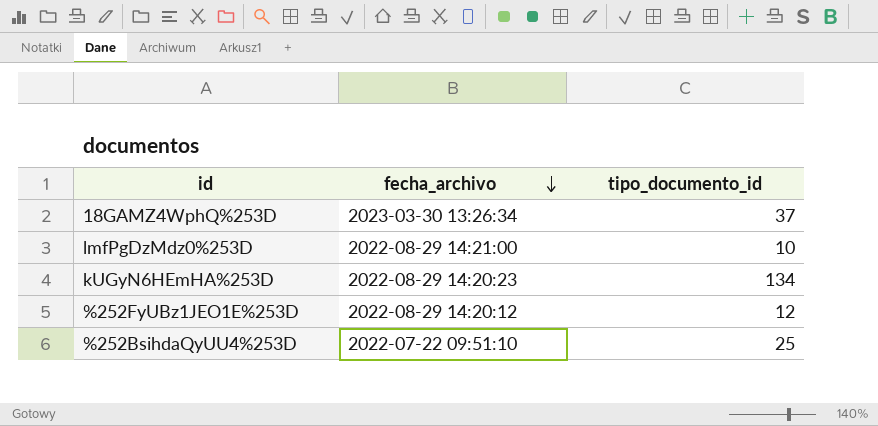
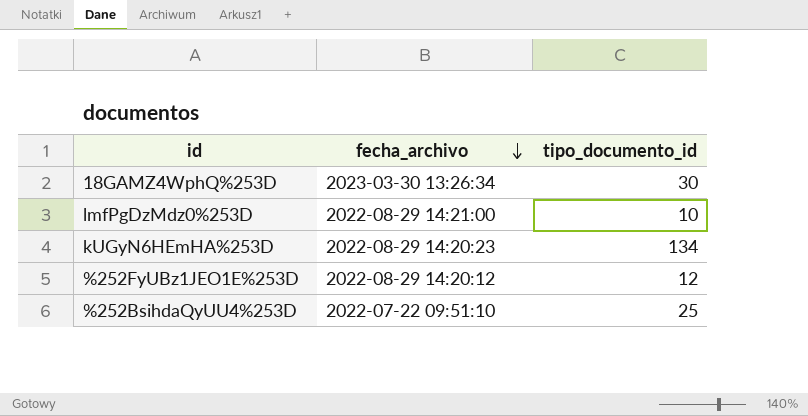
18GAMZ4WphQ%253D | tipo_documento_id: 37 -> 30

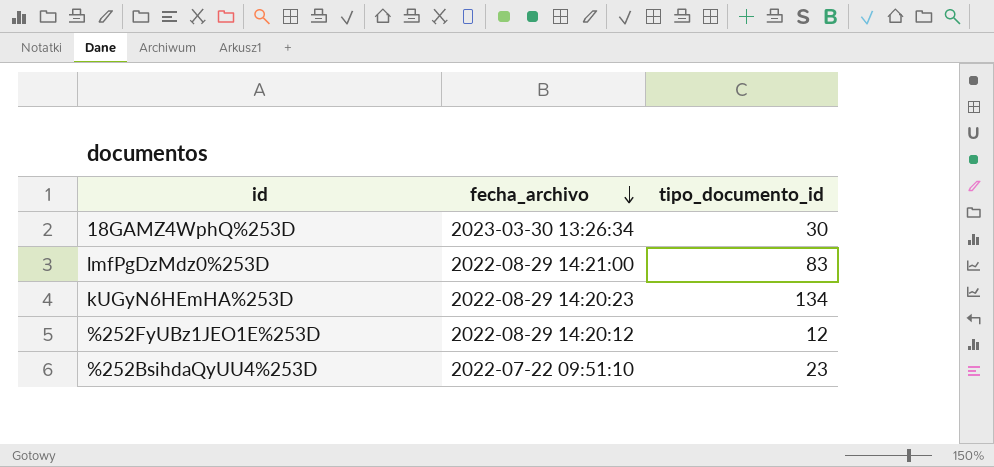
lmfPgDzMdz0%253D | tipo_documento_id: 10 -> 83
%252BsihdaQyUU4%253D | tipo_documento_id: 25 -> 23

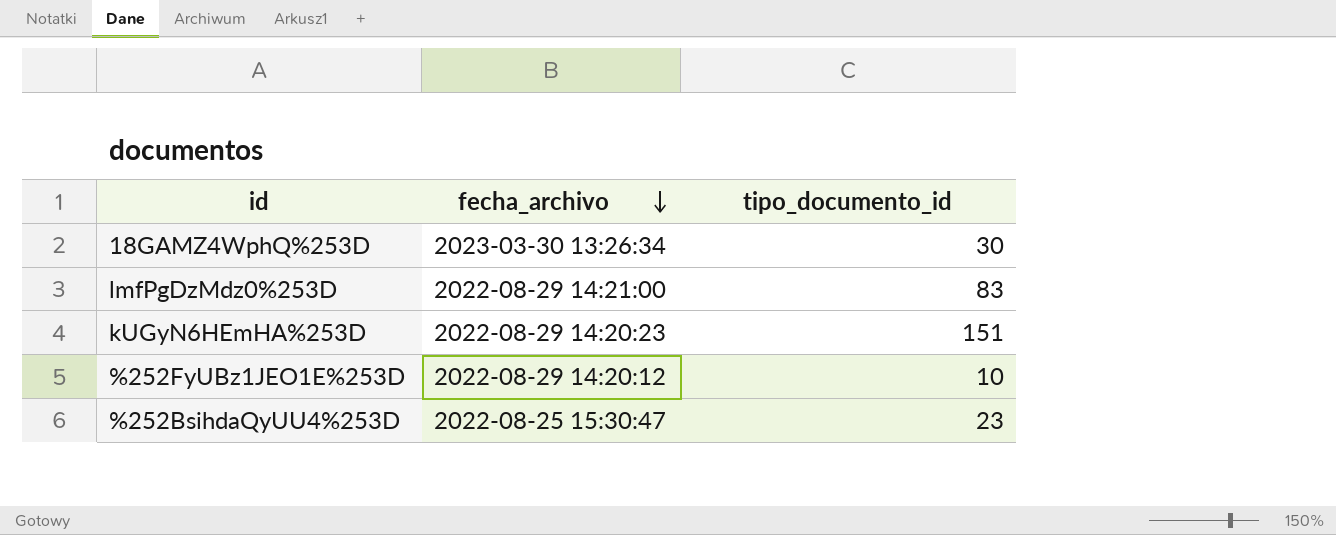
kUGyN6HEmHA%253D | tipo_documento_id: 134 -> 151
%252FyUBz1JEO1E%253D | tipo_documento_id: 12 -> 10
%252BsihdaQyUU4%253D | fecha_archivo: 2022-07-22 09:51:10 -> 2022-08-25 15:30:47

